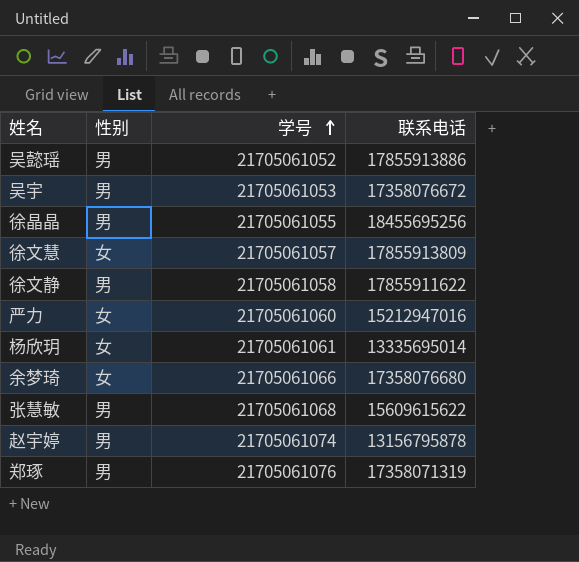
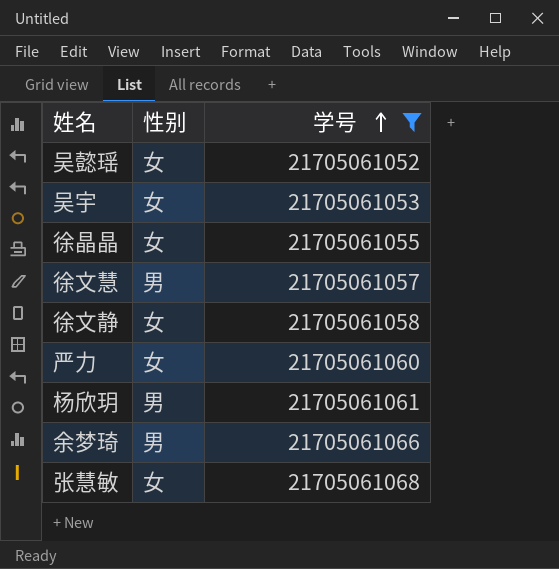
filter: none -> 学号 <= 21705061068
column 联系电话 | position: 4 -> none
吴懿瑶 | 性别: 男 -> 女
吴宇 | 性别: 男 -> 女
徐晶晶 | 性别: 男 -> 女
徐文慧 | 性别: 女 -> 男
徐文静 | 性别: 男 -> 女
杨欣玥 | 性别: 女 -> 男
余梦琦 | 性别: 女 -> 男
张慧敏 | 性别: 男 -> 女

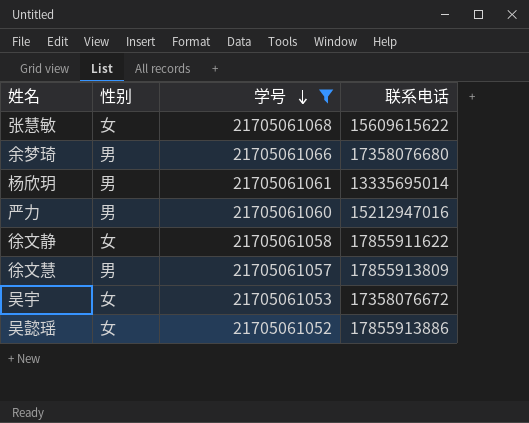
row order: 学号 ascending -> 学号 descending
column 联系电话 | position: none -> 4
row 徐晶晶: 女 | 21705061055 -> none
严力 | 性别: 女 -> 男

